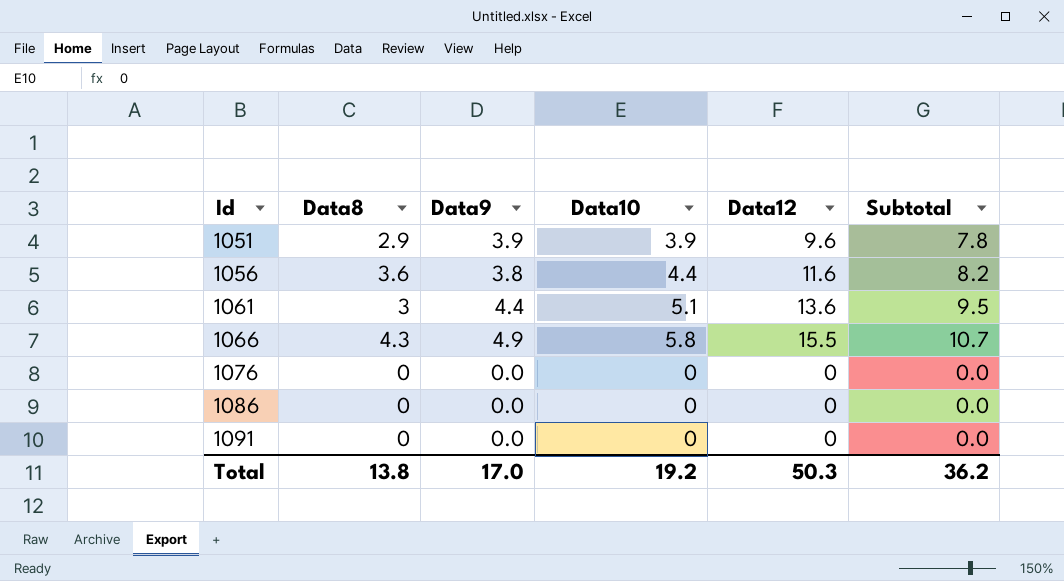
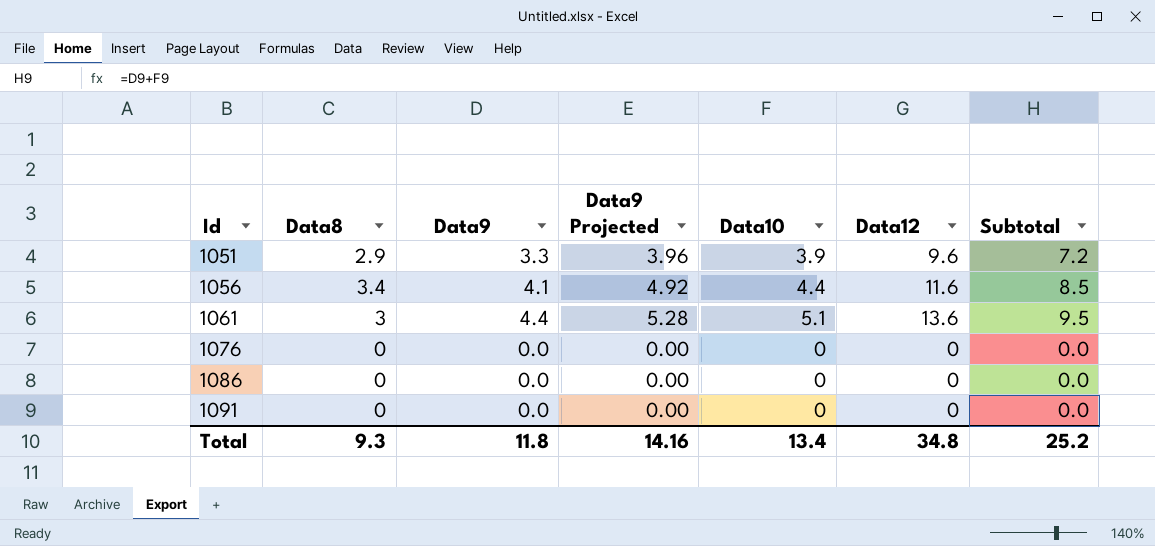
column Data9 Projected | formula: none -> [Data9] * 1.2
row 1066: 4.3 | 4.9 | 5.8 | 15.5 | 10.7 -> none
1051 | Data9: 3.9 -> 3.3
1051 | Subtotal: 7.8 -> 7.2
1056 | Data8: 3.6 -> 3.4
1056 | Data9: 3.8 -> 4.1
1056 | Subtotal: 8.2 -> 8.5
Total | Data8: 13.8 -> 9.3
Total | Data9: 17.0 -> 11.8
Total | Data10: 19.2 -> 13.4
Total | Data12: 50.3 -> 34.8
Total | Subtotal: 36.2 -> 25.2

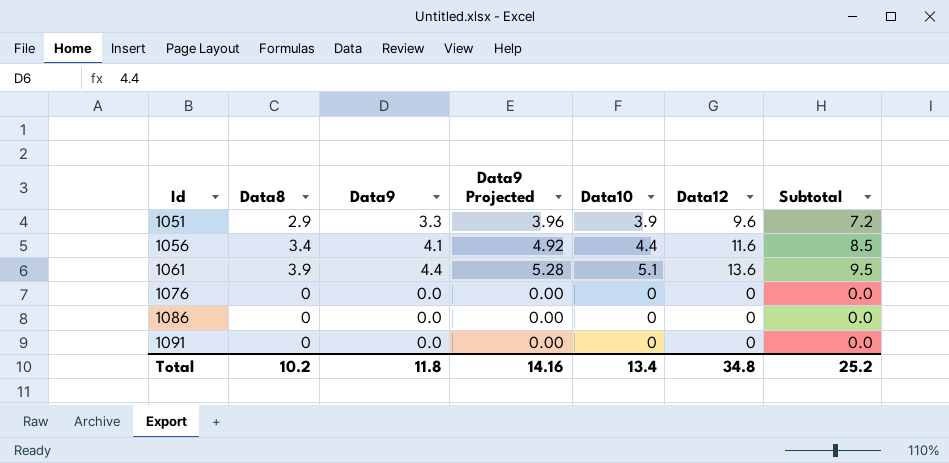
1061 | Data8: 3 -> 3.9
Total | Data8: 9.3 -> 10.2

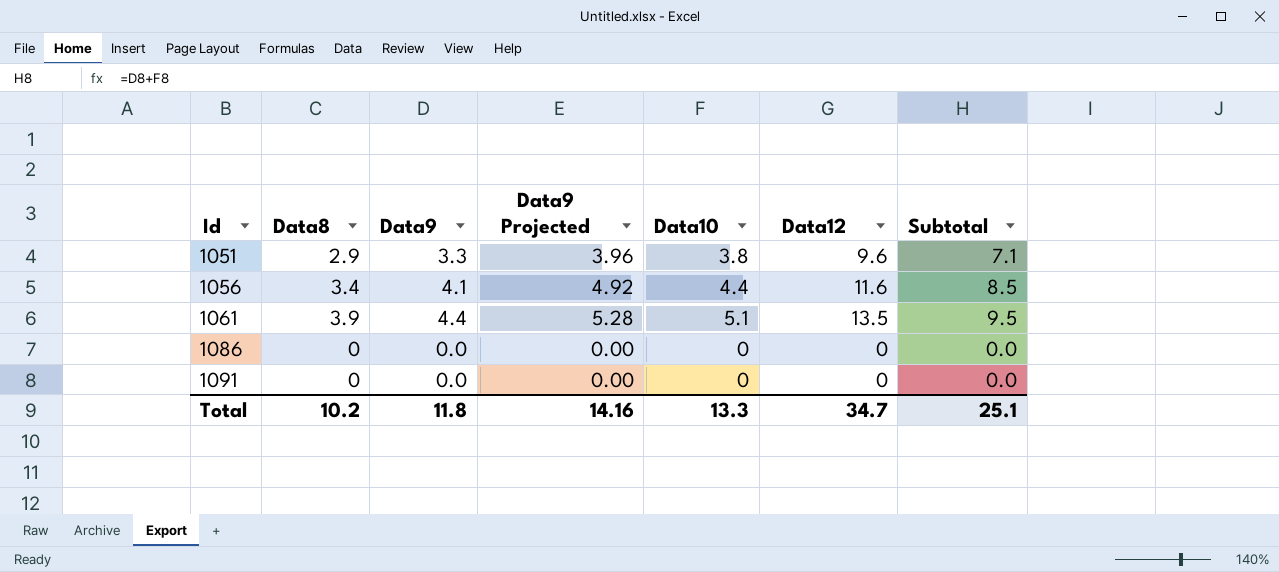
row 1076: 0 | 0.0 | 0.00 | 0 | 0 | 0.0 -> none
1051 | Data10: 3.9 -> 3.8
1051 | Subtotal: 7.2 -> 7.1
1061 | Data12: 13.6 -> 13.5
Total | Data10: 13.4 -> 13.3
Total | Data12: 34.8 -> 34.7
Total | Subtotal: 25.2 -> 25.1

